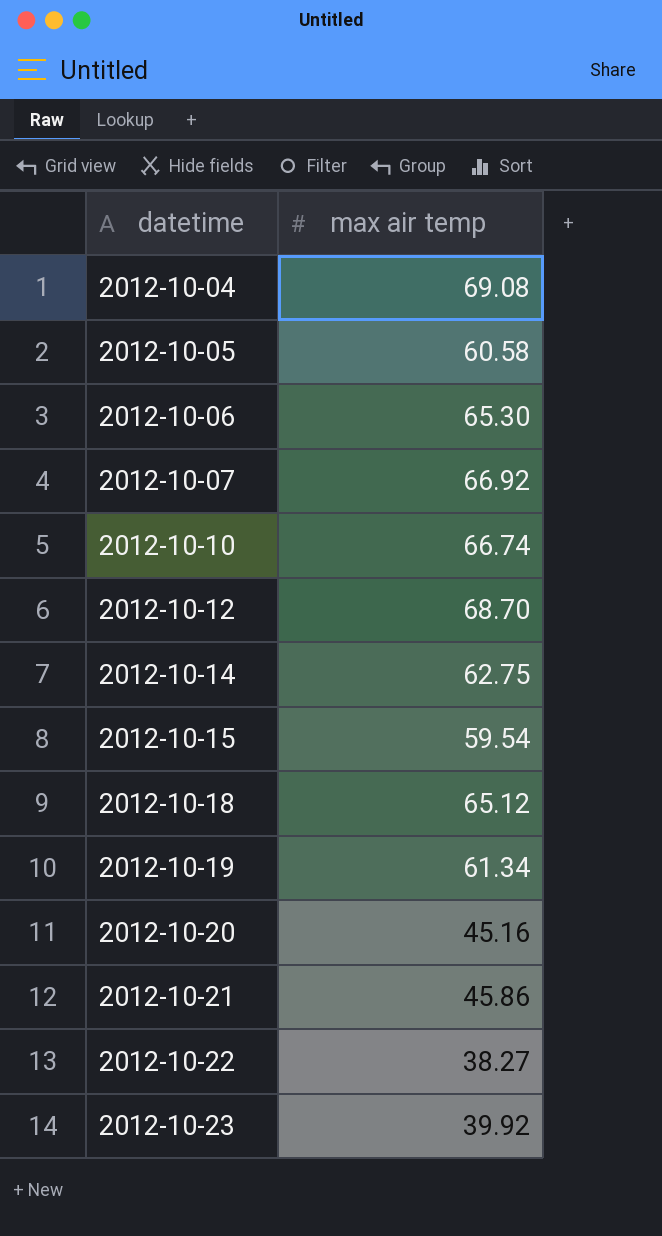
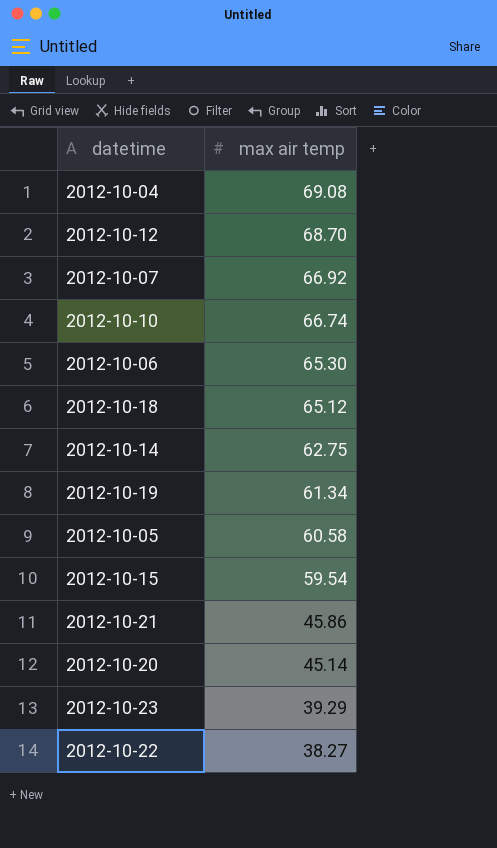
row order: datetime ascending -> max air temp descending
2012-10-20 | max air temp: 45.16 -> 45.14
2012-10-23 | max air temp: 39.92 -> 39.29

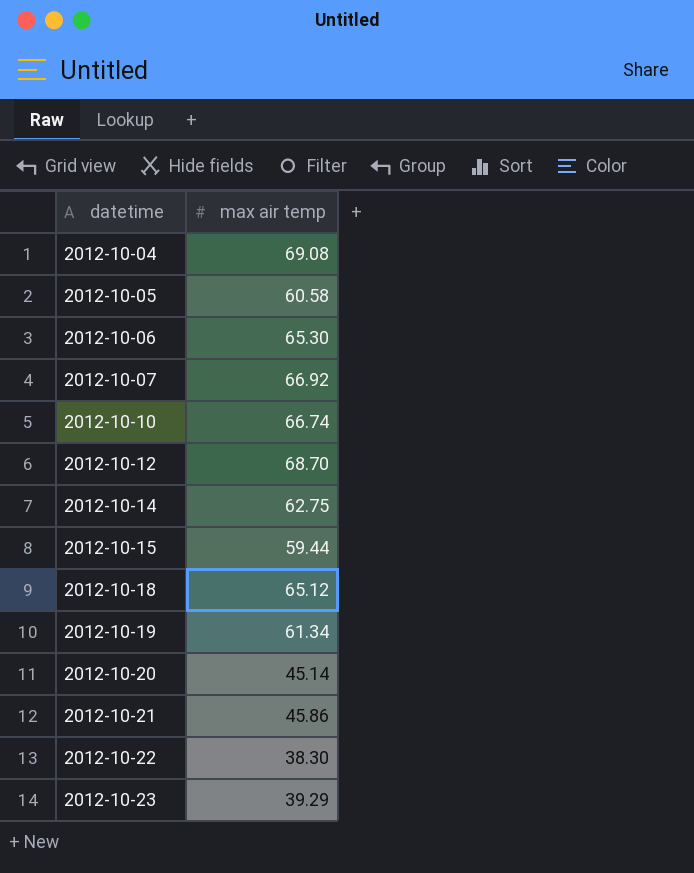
row order: max air temp descending -> datetime ascending
2012-10-15 | max air temp: 59.54 -> 59.44
2012-10-22 | max air temp: 38.27 -> 38.30

